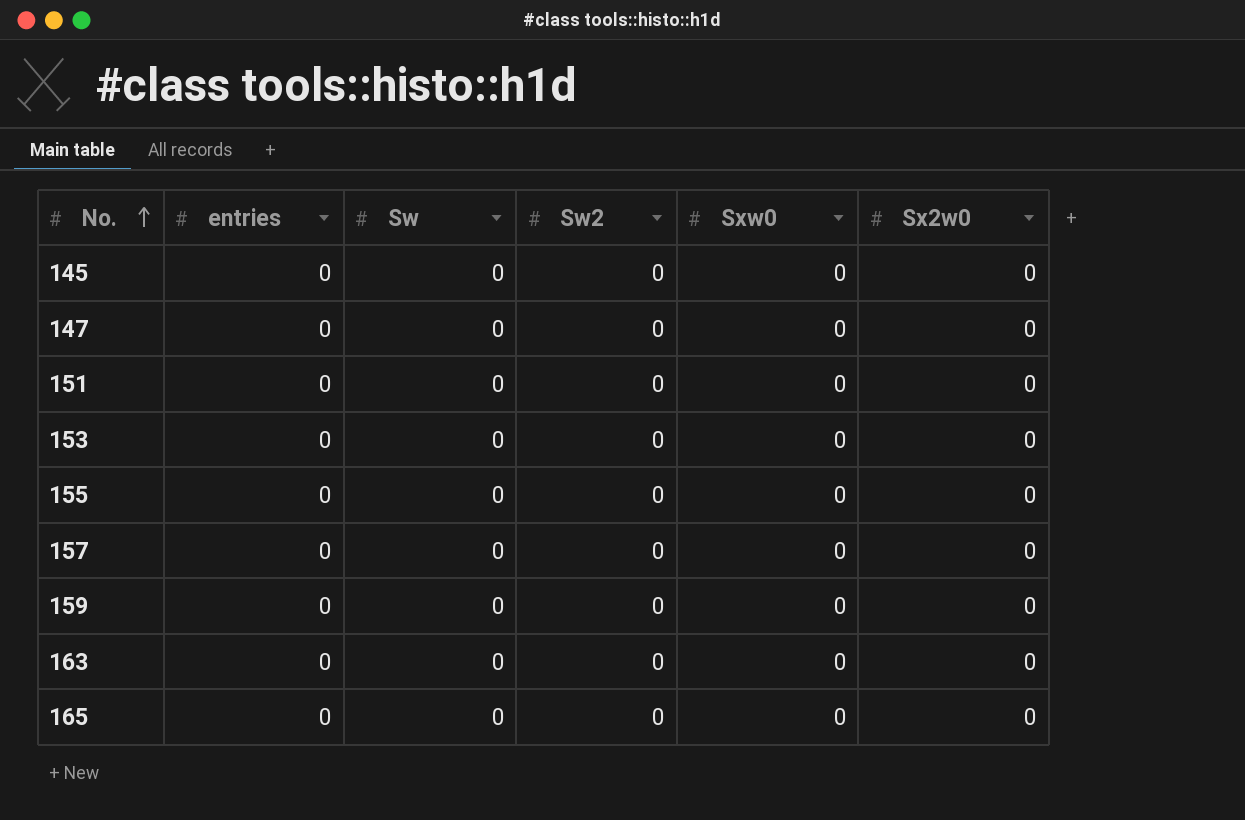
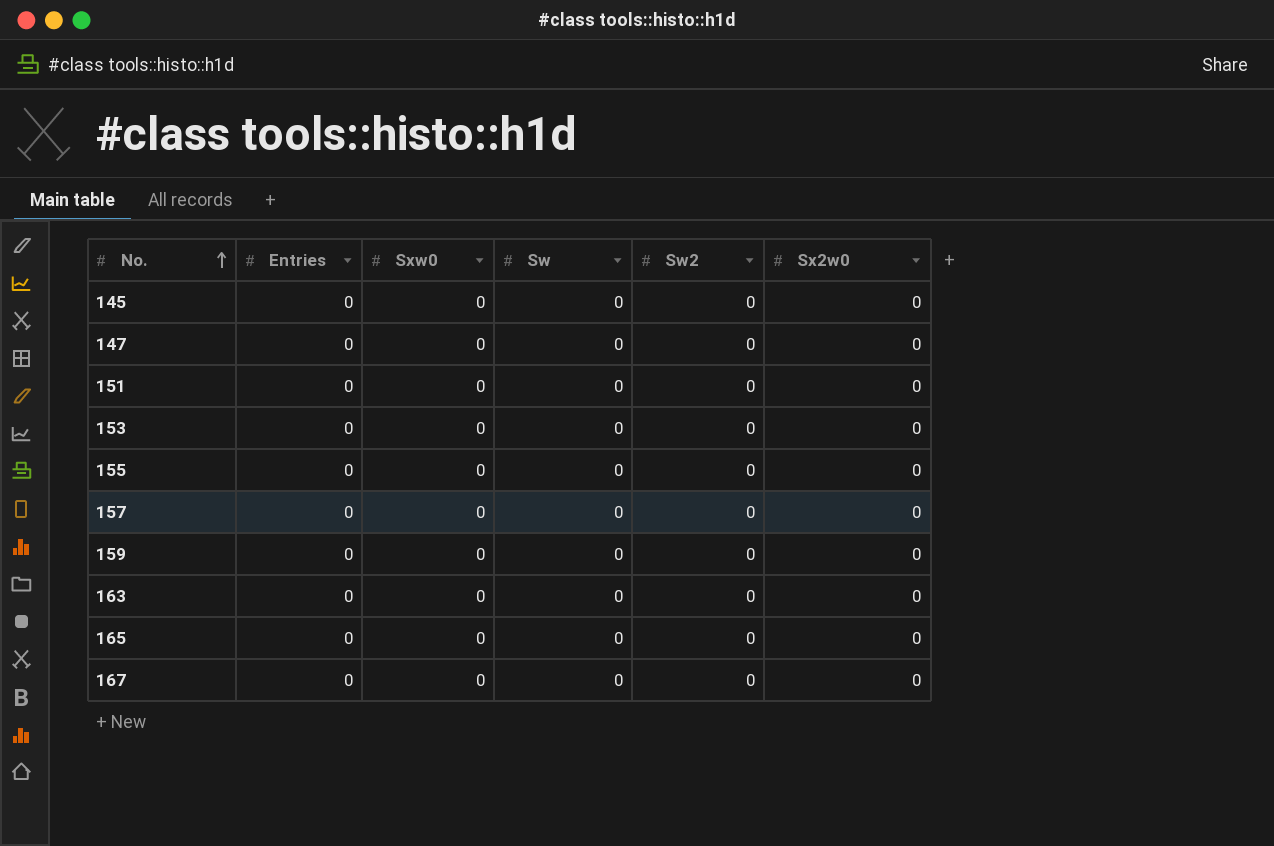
column name: entries -> Entries
column Sxw0 | position: 5 -> 3
row 167: none -> 0 | 0 | 0 | 0 | 0

